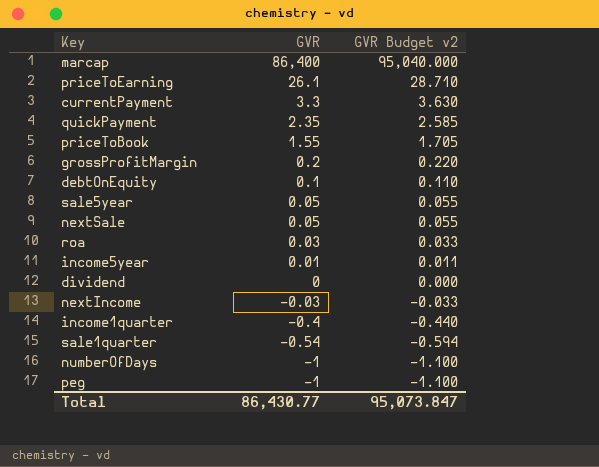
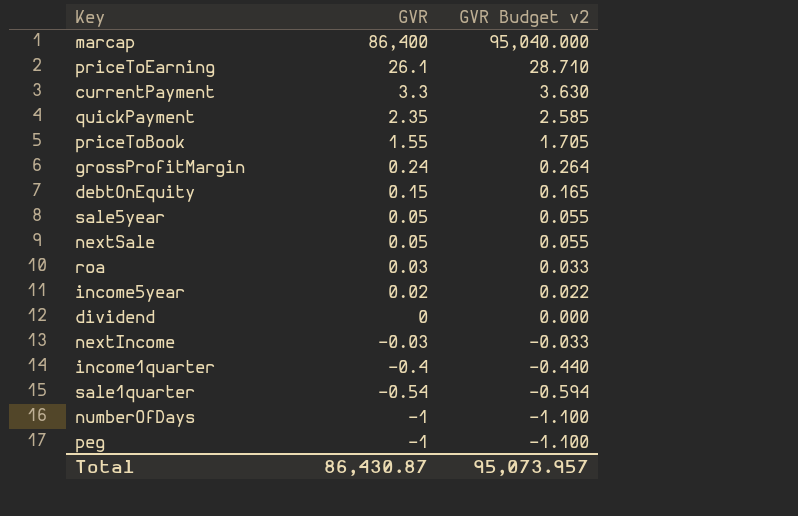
grossProfitMargin | GVR: 0.2 -> 0.24
grossProfitMargin | GVR Budget v2: 0.220 -> 0.264
debtOnEquity | GVR: 0.1 -> 0.15
debtOnEquity | GVR Budget v2: 0.110 -> 0.165
income5year | GVR: 0.01 -> 0.02
income5year | GVR Budget v2: 0.011 -> 0.022
Total | GVR: 86,430.77 -> 86,430.87
Total | GVR Budget v2: 95,073.847 -> 95,073.957

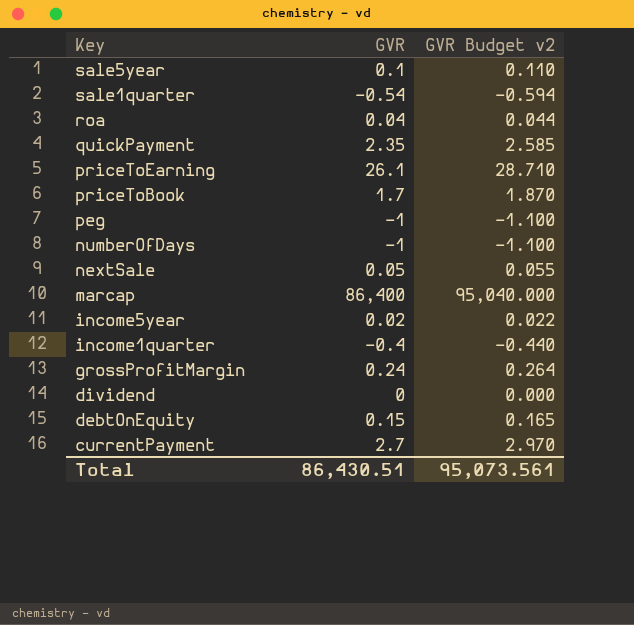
row order: GVR descending -> Key descending
row nextIncome: -0.03 | -0.033 -> none
sale5year | GVR: 0.05 -> 0.1
sale5year | GVR Budget v2: 0.055 -> 0.110
roa | GVR: 0.03 -> 0.04
roa | GVR Budget v2: 0.033 -> 0.044
priceToBook | GVR: 1.55 -> 1.7
priceToBook | GVR Budget v2: 1.705 -> 1.870
currentPayment | GVR: 3.3 -> 2.7
currentPayment | GVR Budget v2: 3.630 -> 2.970
Total | GVR: 86,430.87 -> 86,430.51
Total | GVR Budget v2: 95,073.957 -> 95,073.561

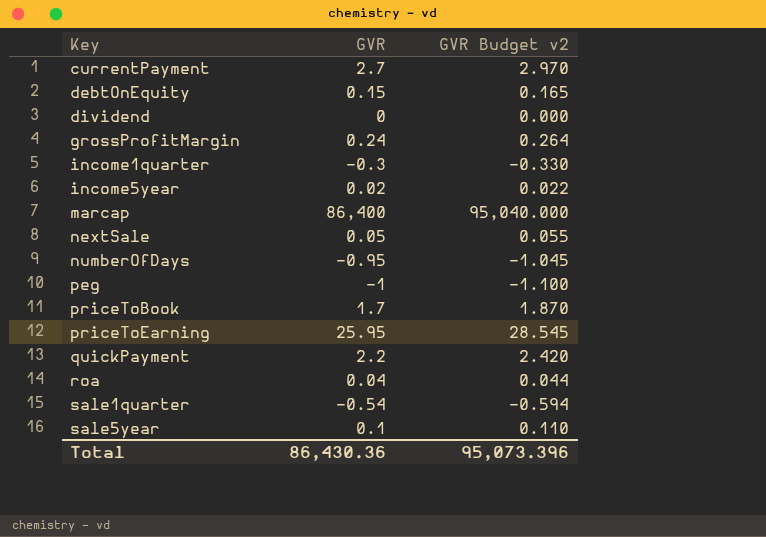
row order: Key descending -> Key ascending
income1quarter | GVR: -0.4 -> -0.3
income1quarter | GVR Budget v2: -0.440 -> -0.330
numberOfDays | GVR: -1 -> -0.95
numberOfDays | GVR Budget v2: -1.100 -> -1.045
priceToEarning | GVR: 26.1 -> 25.95
priceToEarning | GVR Budget v2: 28.710 -> 28.545
quickPayment | GVR: 2.35 -> 2.2
quickPayment | GVR Budget v2: 2.585 -> 2.420
Total | GVR: 86,430.51 -> 86,430.36
Total | GVR Budget v2: 95,073.561 -> 95,073.396

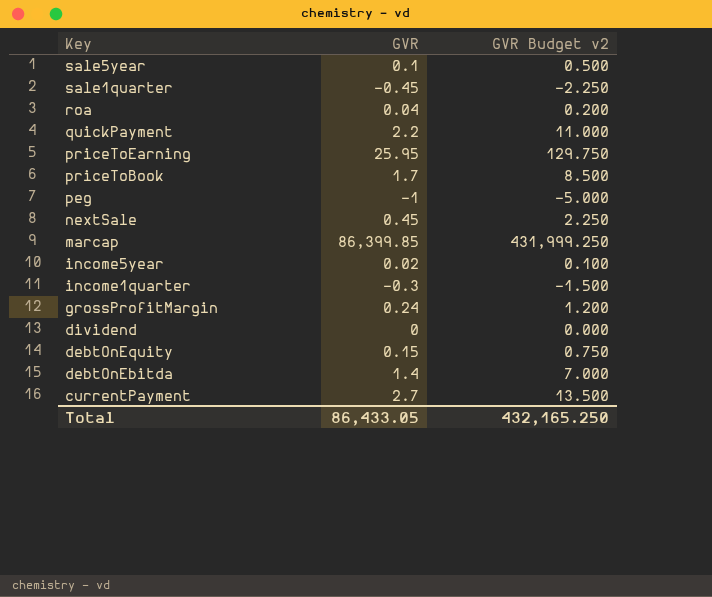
row order: Key ascending -> Key descending
column GVR Budget v2 | formula: [GVR] * 1.1 -> [GVR] * 5
row numberOfDays: -0.95 | -1.045 -> none
sale1quarter | GVR: -0.54 -> -0.45
nextSale | GVR: 0.05 -> 0.45
marcap | GVR: 86,400 -> 86,399.85
row debtOnEbitda: none -> 1.4 | 7.000
Total | GVR: 86,430.36 -> 86,433.05
Total | GVR Budget v2: 95,073.396 -> 432,165.250

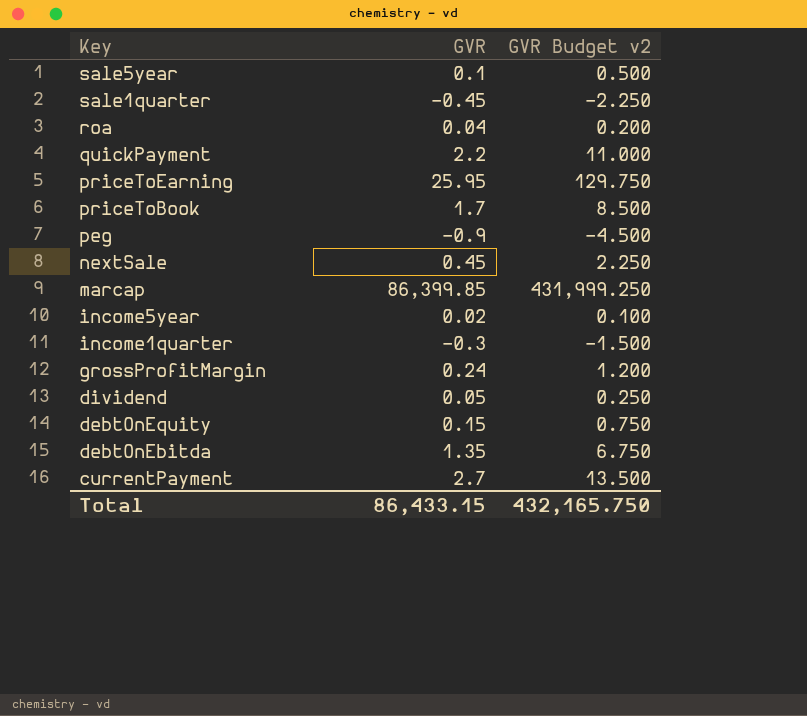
peg | GVR: -1 -> -0.9
peg | GVR Budget v2: -5.000 -> -4.500
dividend | GVR: 0 -> 0.05
dividend | GVR Budget v2: 0.000 -> 0.250
debtOnEbitda | GVR: 1.4 -> 1.35
debtOnEbitda | GVR Budget v2: 7.000 -> 6.750
Total | GVR: 86,433.05 -> 86,433.15
Total | GVR Budget v2: 432,165.250 -> 432,165.750

